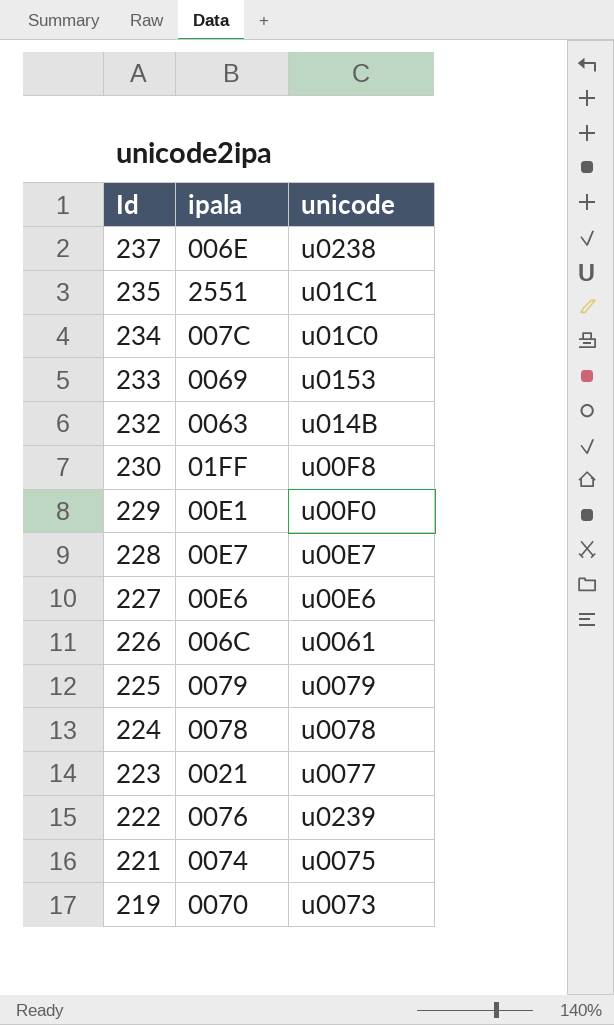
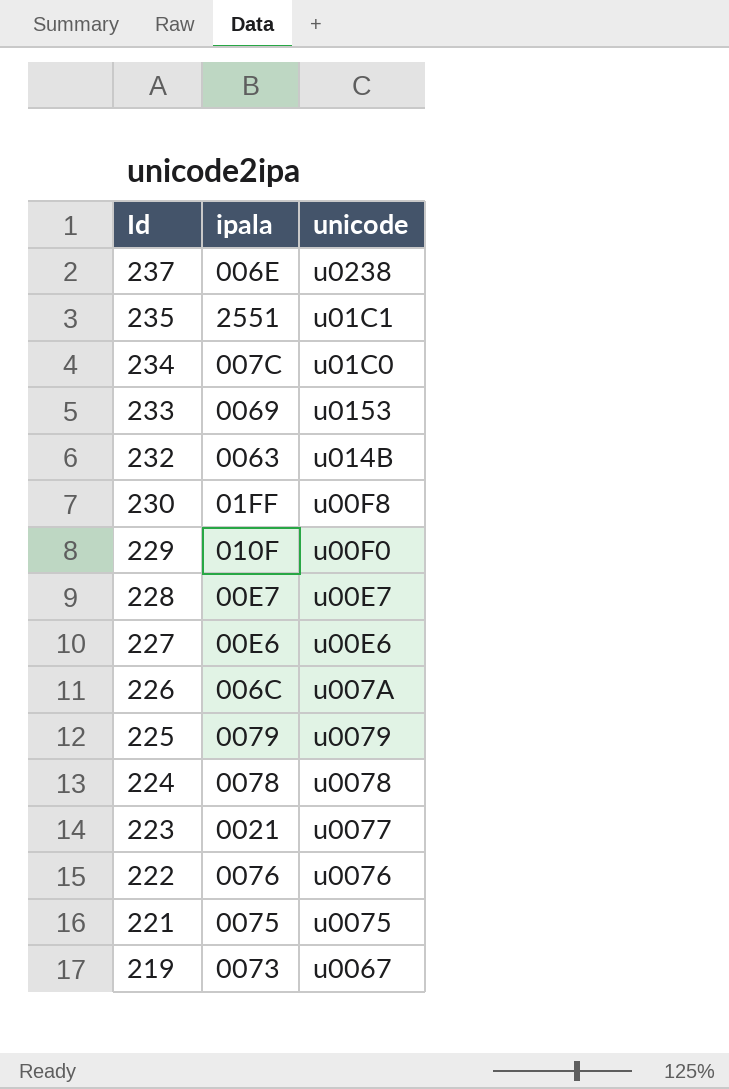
229 | ipala: 00E1 -> 010F
226 | unicode: u0061 -> u007A
222 | unicode: u0239 -> u0076
221 | ipala: 0074 -> 0075
219 | ipala: 0070 -> 0073
219 | unicode: u0073 -> u0067

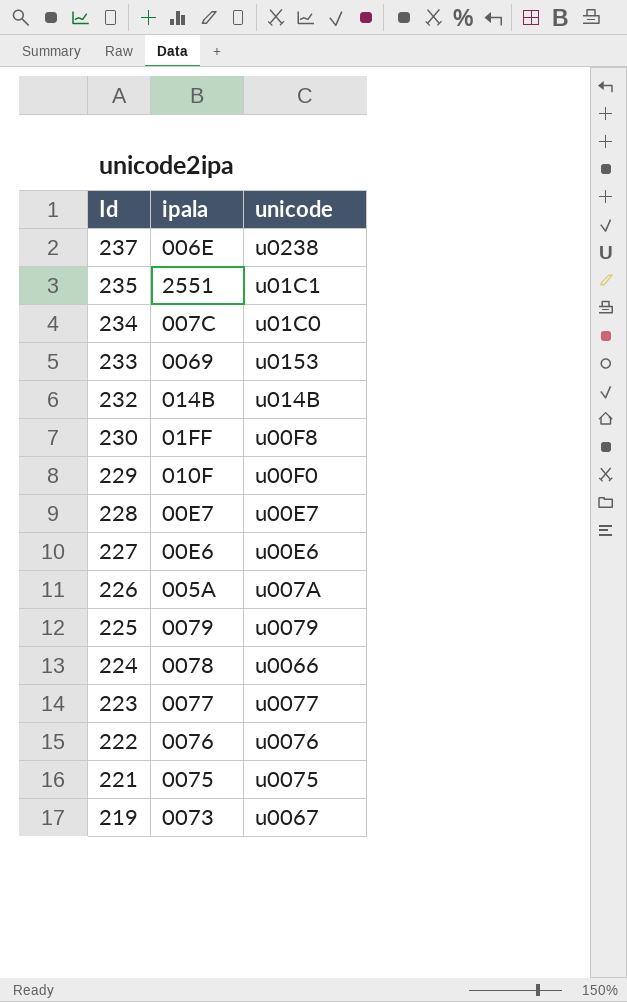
232 | ipala: 0063 -> 014B
226 | ipala: 006C -> 005A
224 | unicode: u0078 -> u0066
223 | ipala: 0021 -> 0077

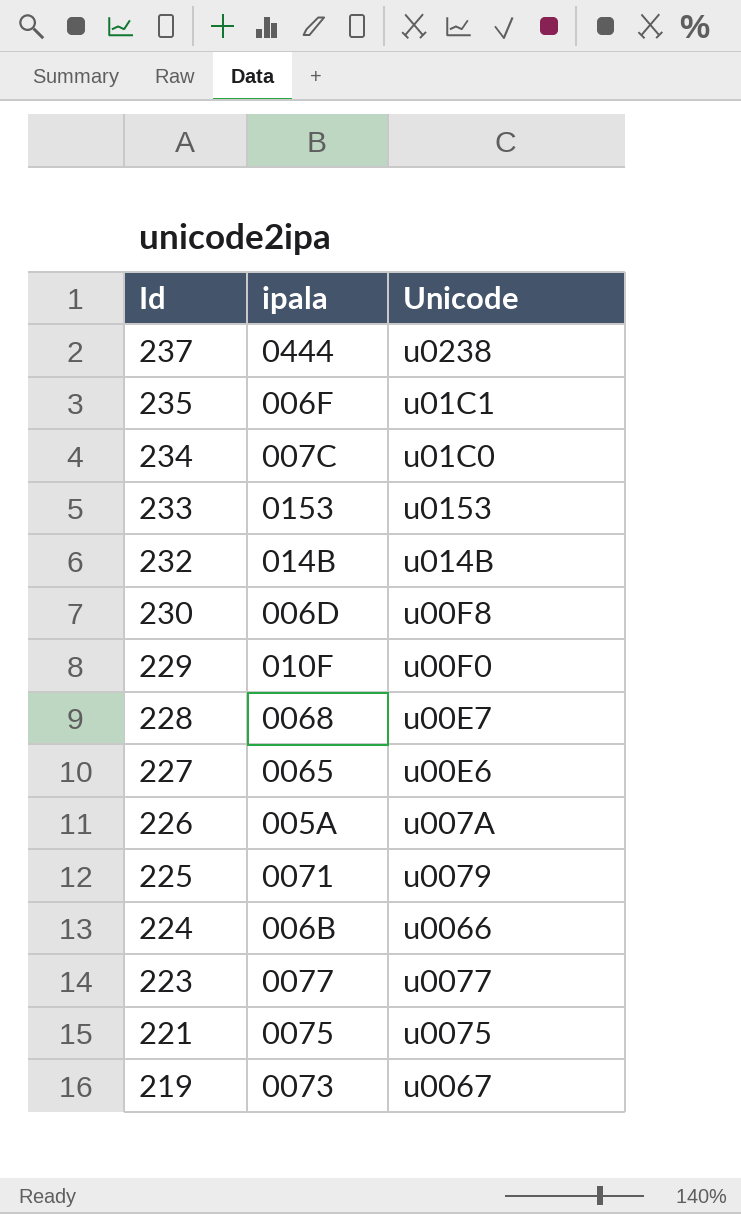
column name: unicode -> Unicode
row 222: 0076 | u0076 -> none
237 | ipala: 006E -> 0444
235 | ipala: 2551 -> 006F
233 | ipala: 0069 -> 0153
230 | ipala: 01FF -> 006D
228 | ipala: 00E7 -> 0068
227 | ipala: 00E6 -> 0065
225 | ipala: 0079 -> 0071
224 | ipala: 0078 -> 006B

